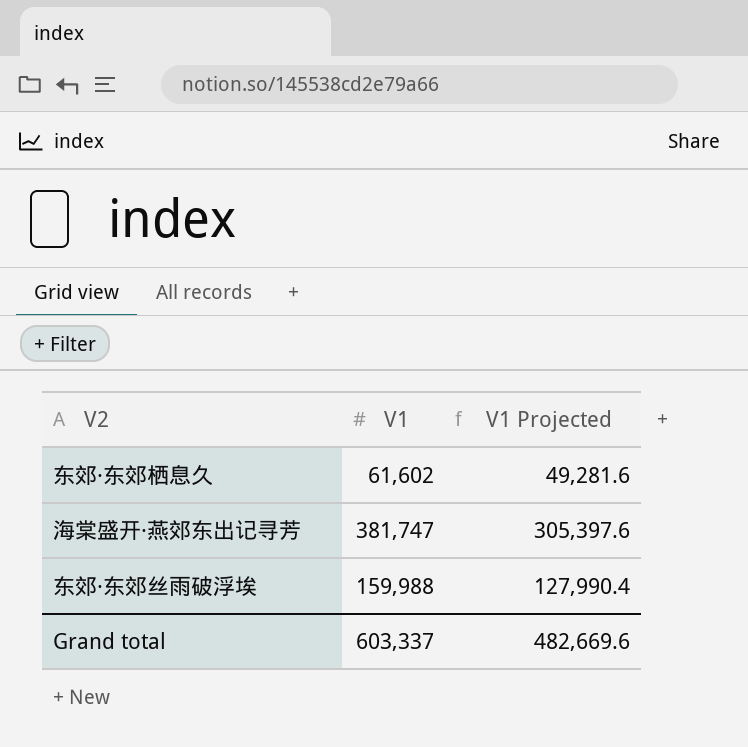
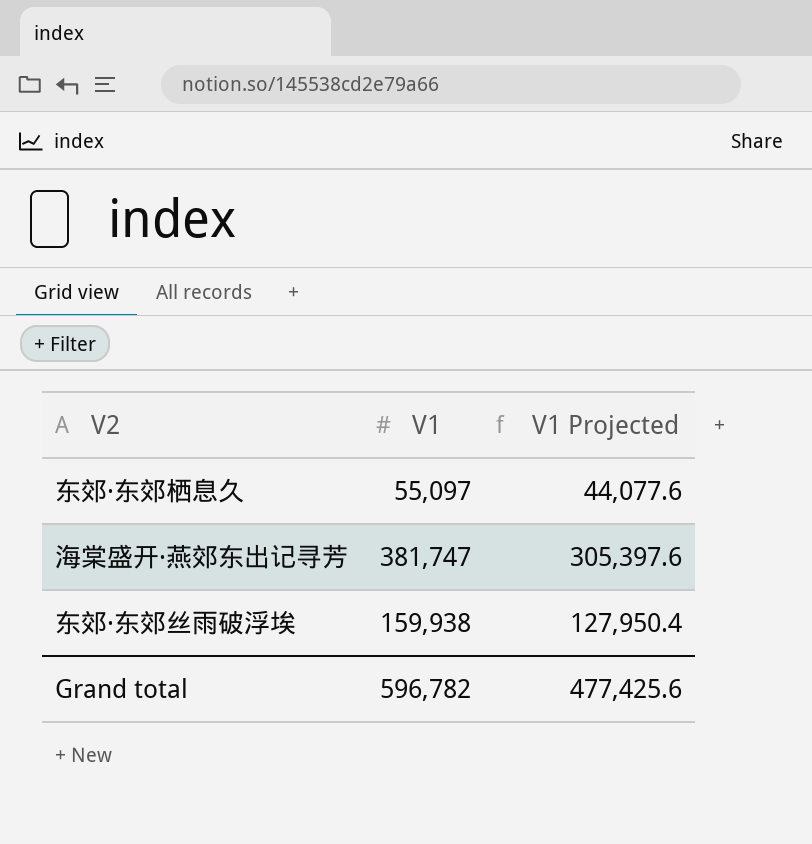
东郊·东郊栖息久 | V1: 61,602 -> 55,097
东郊·东郊栖息久 | V1 Projected: 49,281.6 -> 44,077.6
东郊·东郊丝雨破浮埃 | V1: 159,988 -> 159,938
东郊·东郊丝雨破浮埃 | V1 Projected: 127,990.4 -> 127,950.4
Grand total | V1: 603,337 -> 596,782
Grand total | V1 Projected: 482,669.6 -> 477,425.6

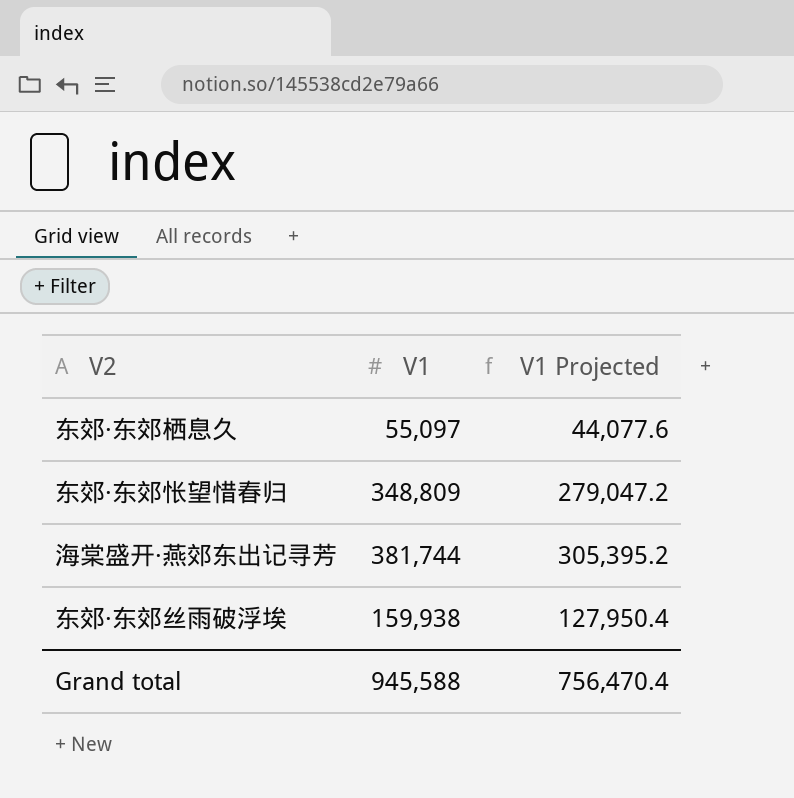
row 东郊·东郊怅望惜春归: none -> 348,809 | 279,047.2
海棠盛开·燕郊东出记寻芳 | V1: 381,747 -> 381,744
海棠盛开·燕郊东出记寻芳 | V1 Projected: 305,397.6 -> 305,395.2
Grand total | V1: 596,782 -> 945,588
Grand total | V1 Projected: 477,425.6 -> 756,470.4

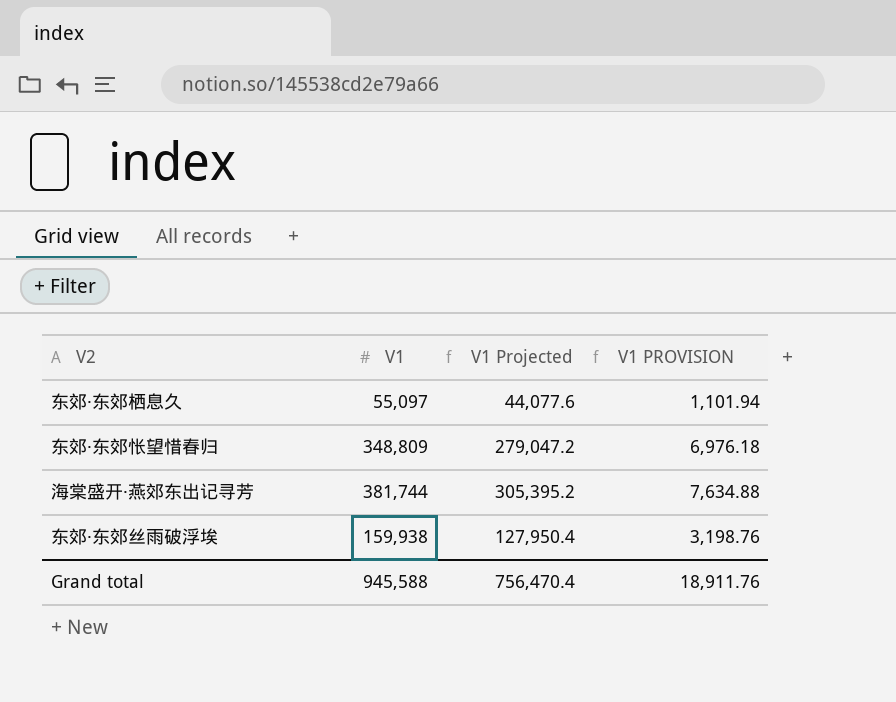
column V1 PROVISION | formula: none -> [V1] * 0.02

